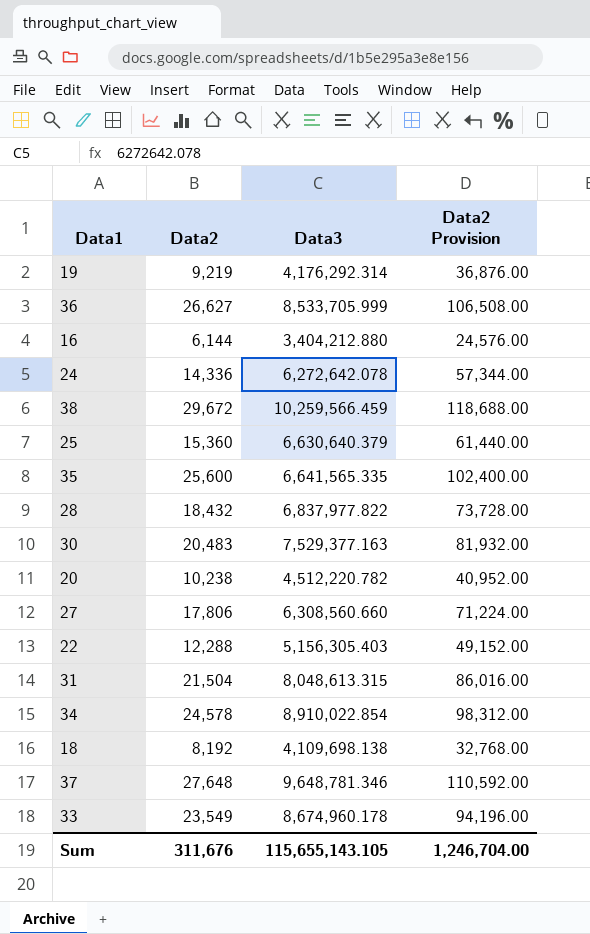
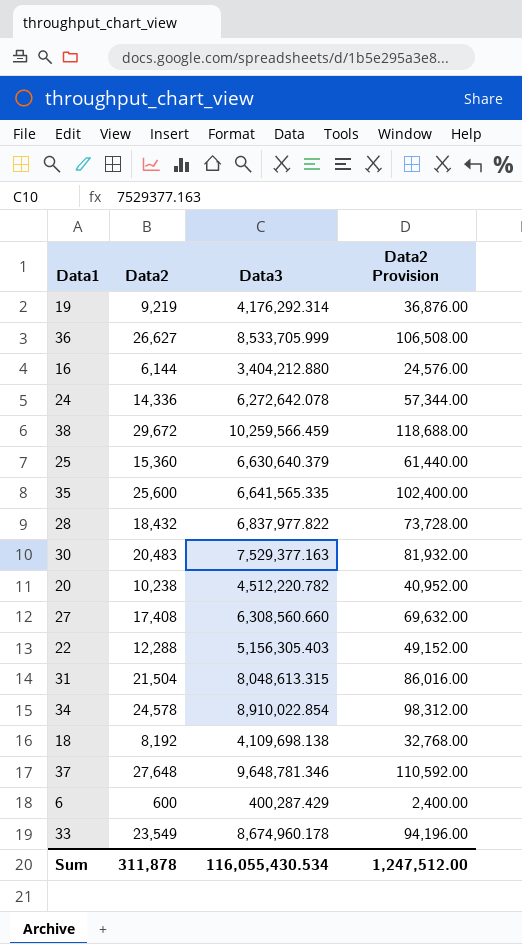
27 | Data2: 17,806 -> 17,408
27 | Data2 Provision: 71,224.00 -> 69,632.00
row 6: none -> 600 | 400,287.429 | 2,400.00
Sum | Data2: 311,676 -> 311,878
Sum | Data3: 115,655,143.105 -> 116,055,430.534
Sum | Data2 Provision: 1,246,704.00 -> 1,247,512.00

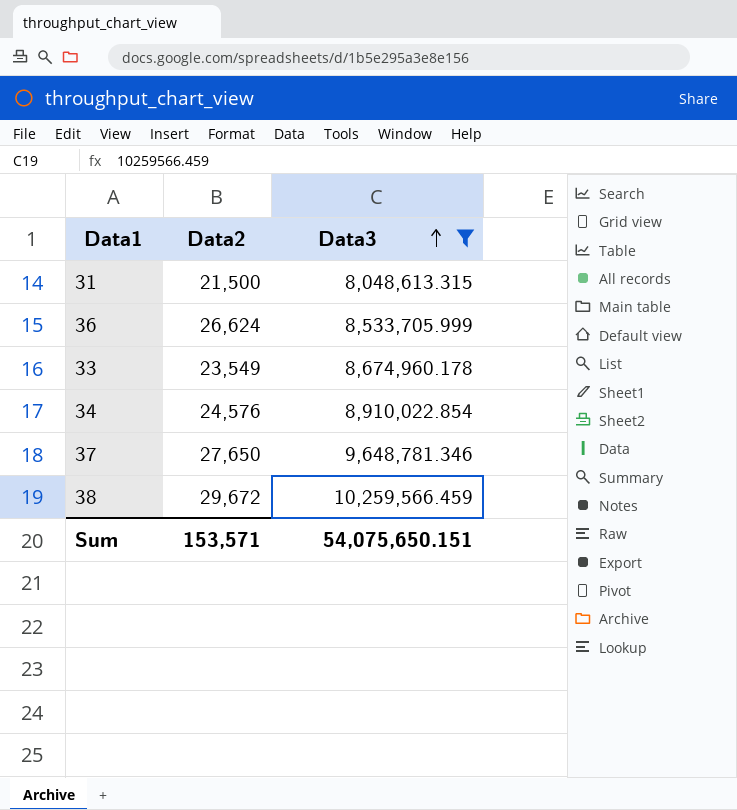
filter: none -> Data3 >= 8,048,613.315
row order: none -> Data3 ascending
column Data2 Provision | formula: [Data2] * 4 -> none
31 | Data2: 21,504 -> 21,500
36 | Data2: 26,627 -> 26,624
34 | Data2: 24,578 -> 24,576
37 | Data2: 27,648 -> 27,650
Sum | Data2: 311,878 -> 153,571
Sum | Data3: 116,055,430.534 -> 54,075,650.151

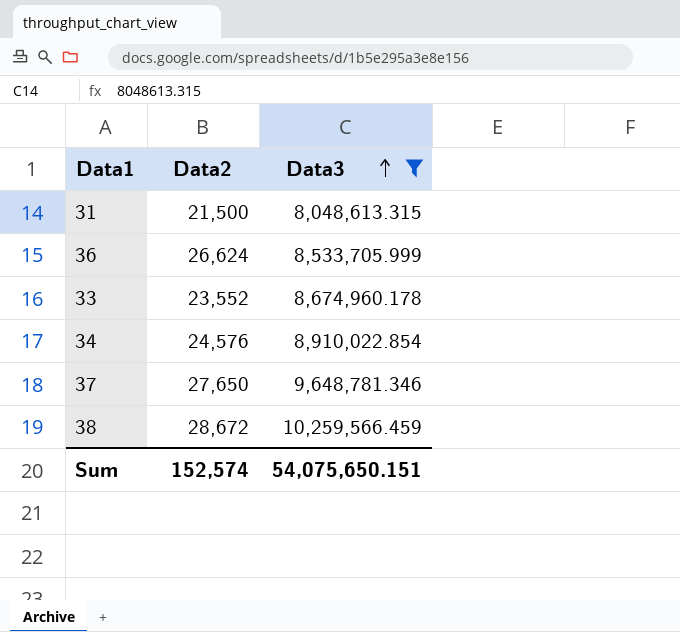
33 | Data2: 23,549 -> 23,552
38 | Data2: 29,672 -> 28,672
Sum | Data2: 153,571 -> 152,574

